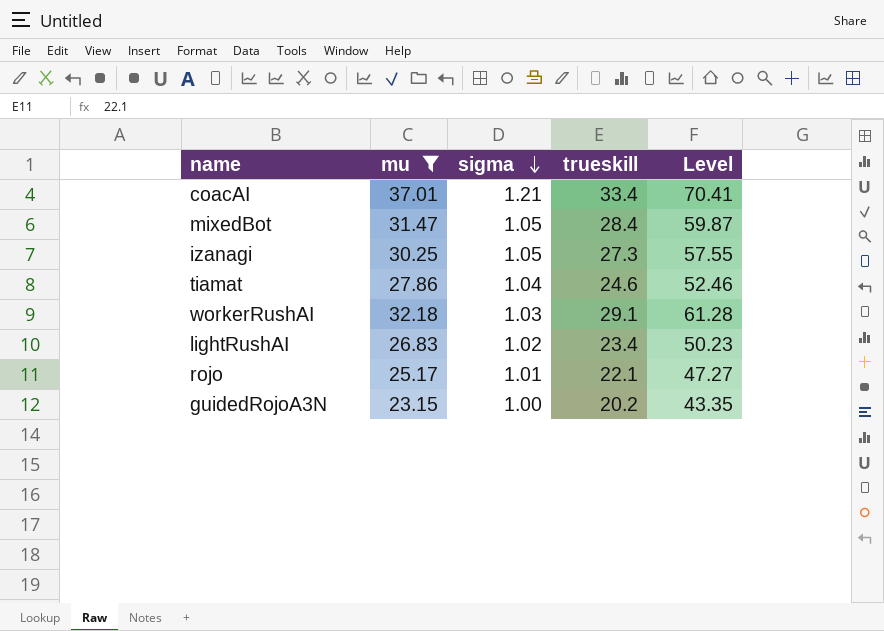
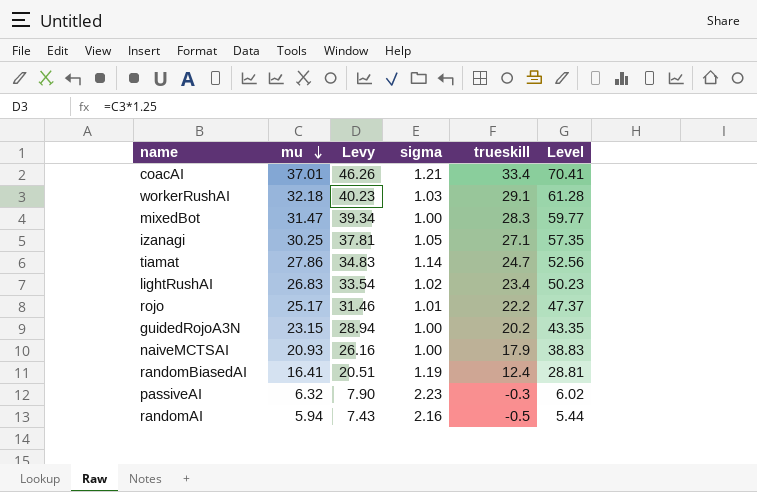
filter: mu >= 23.15 -> none
row order: sigma descending -> mu descending
column Levy | formula: none -> [mu] * 1.25
mixedBot | sigma: 1.05 -> 1.00
mixedBot | trueskill: 28.4 -> 28.3
mixedBot | Level: 59.87 -> 59.77
izanagi | trueskill: 27.3 -> 27.1
izanagi | Level: 57.55 -> 57.35
tiamat | sigma: 1.04 -> 1.14
tiamat | trueskill: 24.6 -> 24.7
tiamat | Level: 52.46 -> 52.56
rojo | trueskill: 22.1 -> 22.2
rojo | Level: 47.27 -> 47.37

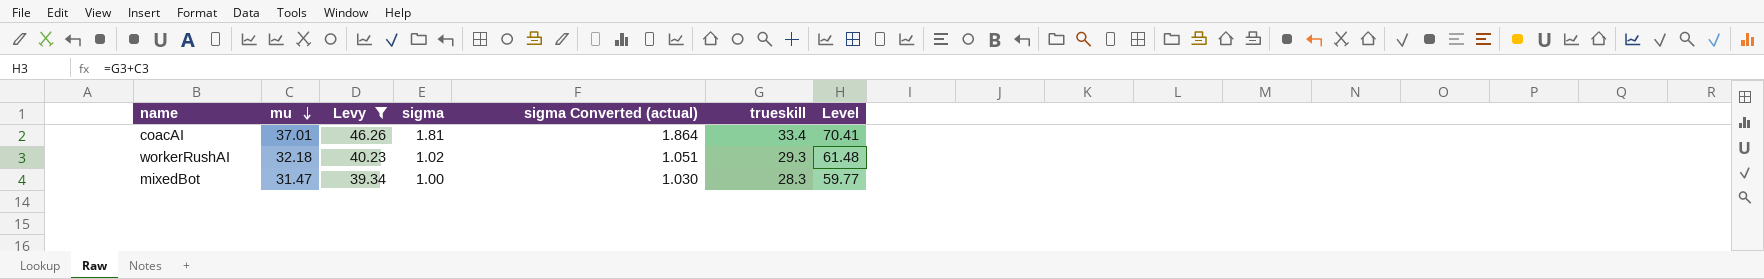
filter: none -> Levy >= 39.34
column sigma Converted (actual) | formula: none -> [sigma] * 1.03
coacAI | sigma: 1.21 -> 1.81
workerRushAI | sigma: 1.03 -> 1.02
workerRushAI | trueskill: 29.1 -> 29.3
workerRushAI | Level: 61.28 -> 61.48

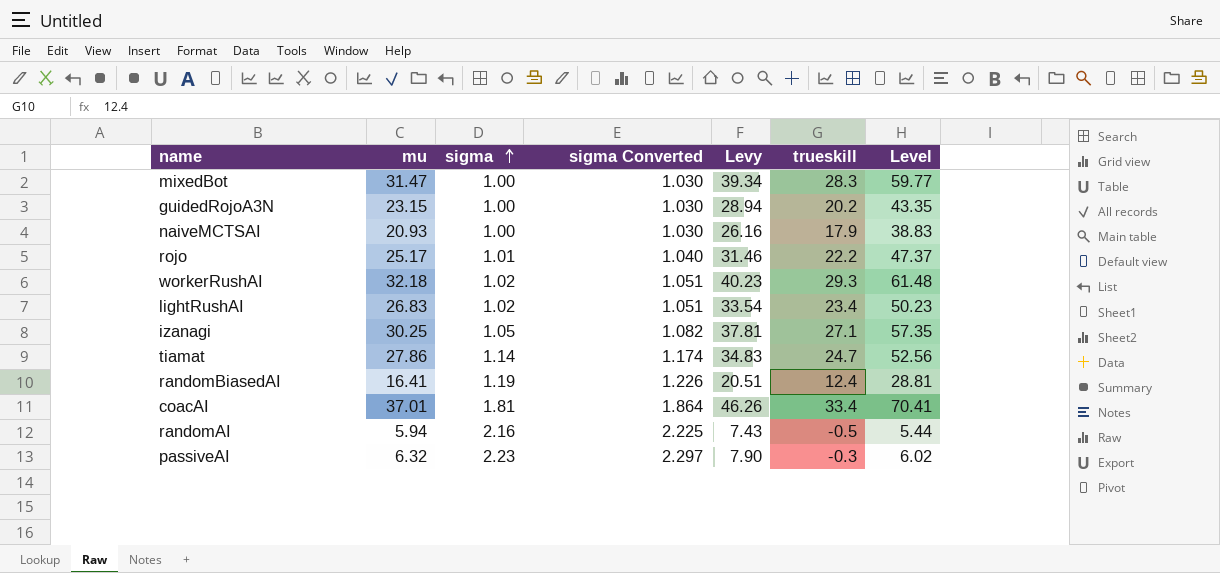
filter: Levy >= 39.34 -> none
row order: mu descending -> sigma ascending
column name: sigma Converted (actual) -> sigma Converted
column Levy | position: 3 -> 5

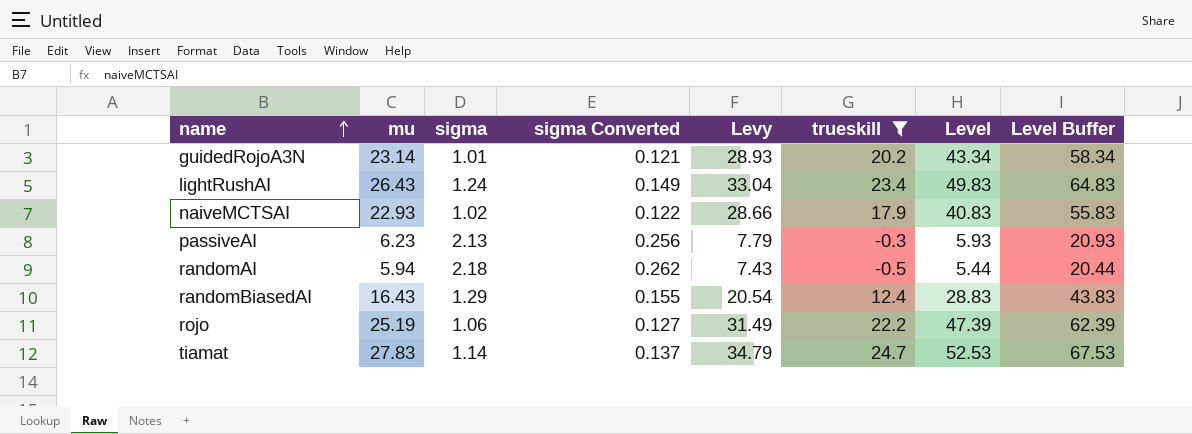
filter: none -> trueskill <= 24.7
row order: sigma ascending -> name ascending
column sigma Converted | formula: [sigma] * 1.03 -> [sigma] * 0.12
column Level Buffer | formula: none -> [Level] + 15
guidedRojoA3N | mu: 23.15 -> 23.14
guidedRojoA3N | sigma: 1.00 -> 1.01
guidedRojoA3N | Levy: 28.94 -> 28.93
guidedRojoA3N | Level: 43.35 -> 43.34
lightRushAI | mu: 26.83 -> 26.43
lightRushAI | sigma: 1.02 -> 1.24
lightRushAI | Levy: 33.54 -> 33.04
lightRushAI | Level: 50.23 -> 49.83
naiveMCTSAI | mu: 20.93 -> 22.93
naiveMCTSAI | sigma: 1.00 -> 1.02
naiveMCTSAI | Levy: 26.16 -> 28.66
naiveMCTSAI | Level: 38.83 -> 40.83
passiveAI | mu: 6.32 -> 6.23
passiveAI | sigma: 2.23 -> 2.13
passiveAI | Levy: 7.90 -> 7.79
passiveAI | Level: 6.02 -> 5.93
randomAI | sigma: 2.16 -> 2.18
randomBiasedAI | mu: 16.41 -> 16.43
randomBiasedAI | sigma: 1.19 -> 1.29
randomBiasedAI | Levy: 20.51 -> 20.54
randomBiasedAI | Level: 28.81 -> 28.83
rojo | mu: 25.17 -> 25.19
rojo | sigma: 1.01 -> 1.06
rojo | Levy: 31.46 -> 31.49
rojo | Level: 47.37 -> 47.39
tiamat | mu: 27.86 -> 27.83
tiamat | Levy: 34.83 -> 34.79
tiamat | Level: 52.56 -> 52.53

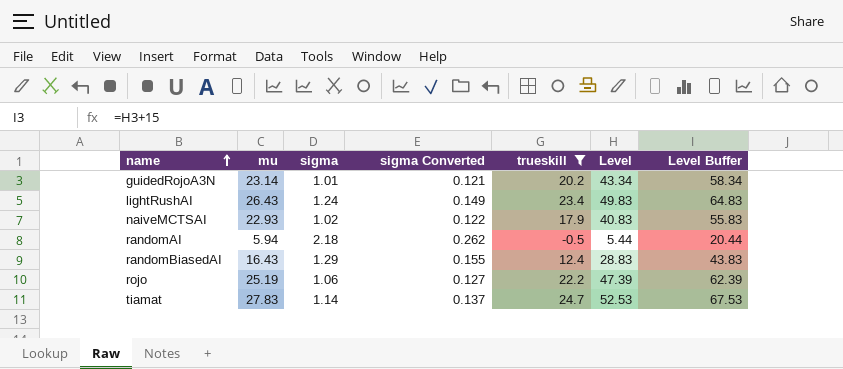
column Levy | formula: [mu] * 1.25 -> none
row passiveAI: 6.23 | 2.13 | 0.256 | 7.79 | -0.3 | 5.93 | 20.93 -> none

